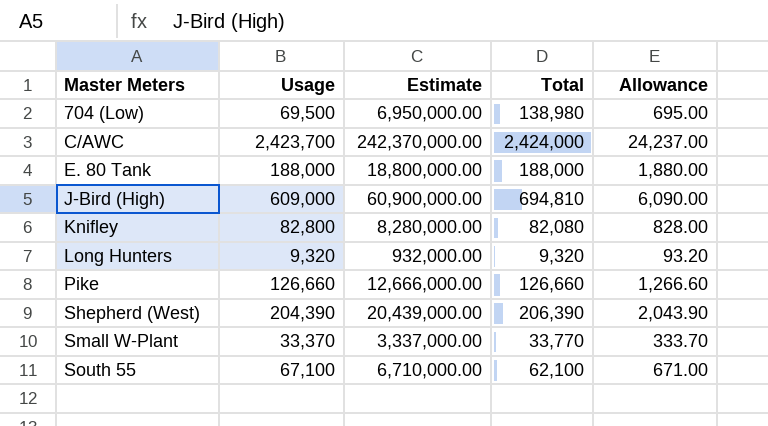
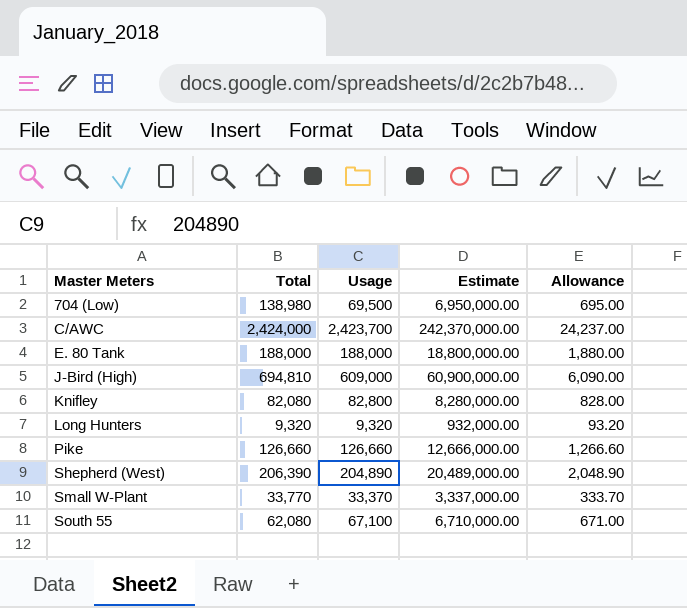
column Total | position: 4 -> 2
Shepherd (West) | Usage: 204,390 -> 204,890
Shepherd (West) | Estimate: 20,439,000.00 -> 20,489,000.00
Shepherd (West) | Allowance: 2,043.90 -> 2,048.90
South 55 | Total: 62,100 -> 62,080

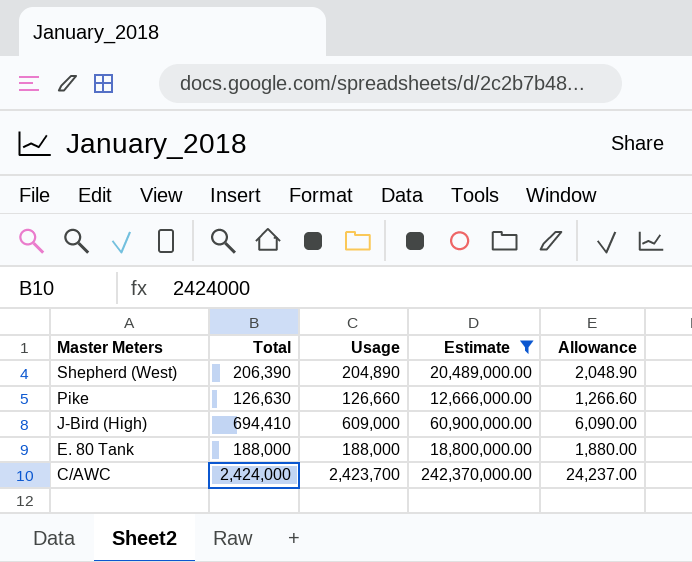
filter: none -> Estimate >= 12,666,000.00
row order: Master Meters ascending -> Master Meters descending
Pike | Total: 126,660 -> 126,630
J-Bird (High) | Total: 694,810 -> 694,410

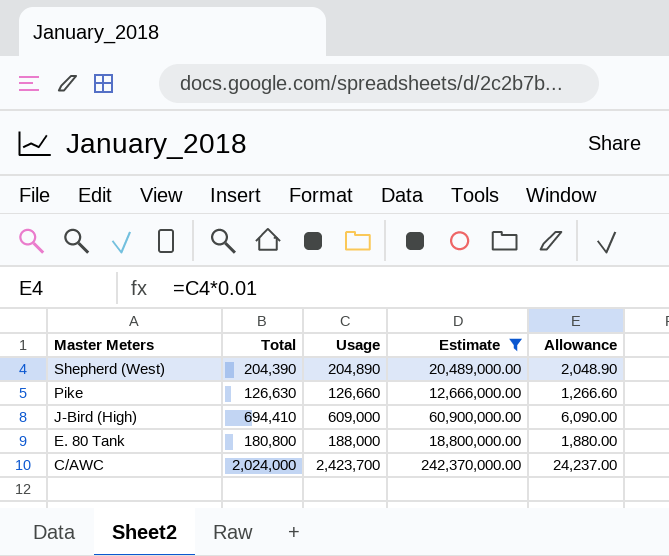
Shepherd (West) | Total: 206,390 -> 204,390
E. 80 Tank | Total: 188,000 -> 180,800
C/AWC | Total: 2,424,000 -> 2,024,000

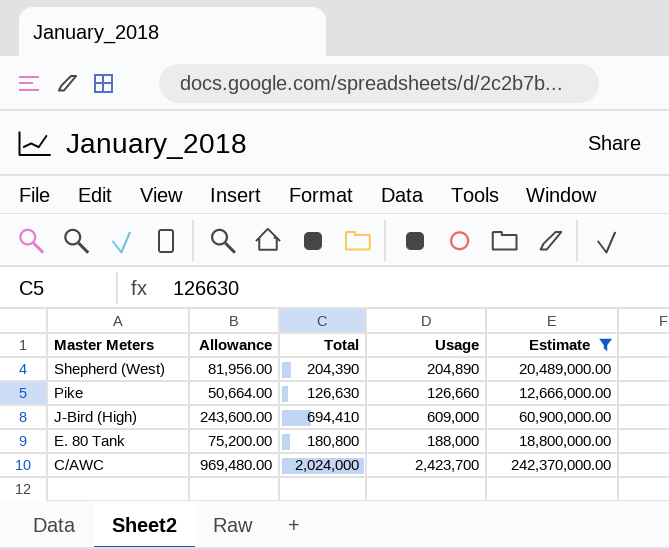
column Allowance | formula: [Usage] * 0.01 -> [Usage] * 0.4
column Allowance | position: 5 -> 2

